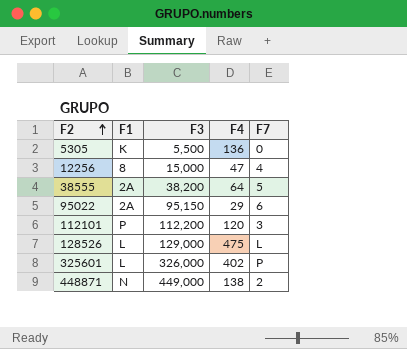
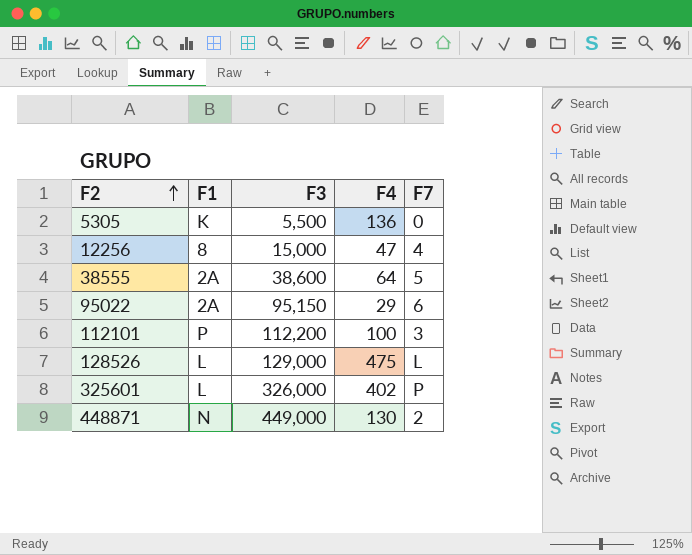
38555 | F3: 38,200 -> 38,600
112101 | F4: 120 -> 100
448871 | F4: 138 -> 130

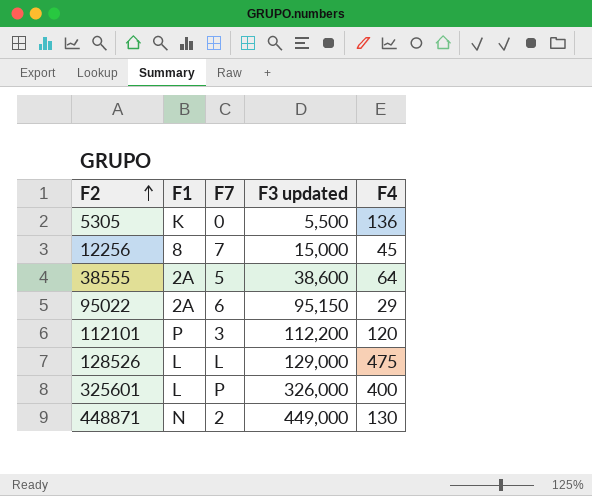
column F7 | position: 5 -> 3
column name: F3 -> F3 updated
12256 | F7: 4 -> 7
12256 | F4: 47 -> 45
112101 | F4: 100 -> 120
325601 | F4: 402 -> 400

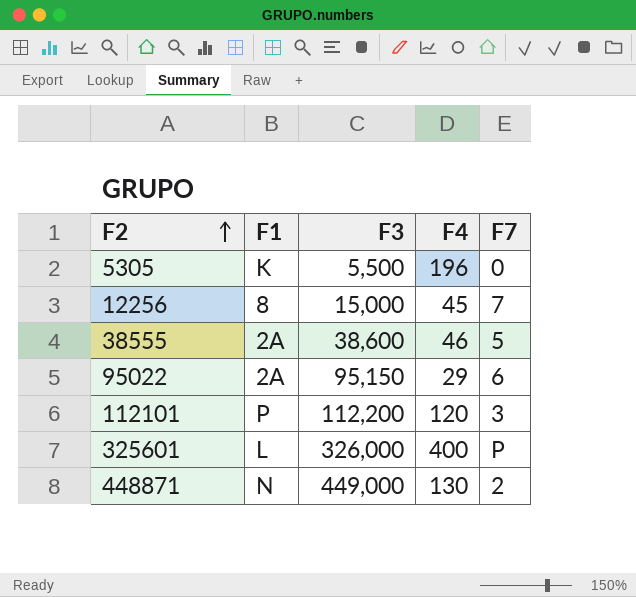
column name: F3 updated -> F3
column F7 | position: 3 -> 5
row 128526: L | L | 129,000 | 475 -> none
5305 | F4: 136 -> 196
38555 | F4: 64 -> 46

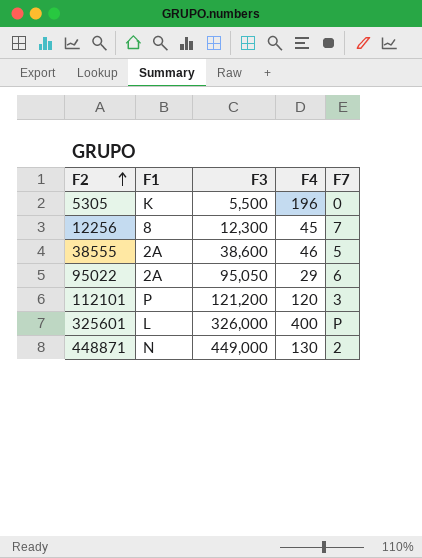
12256 | F3: 15,000 -> 12,300
95022 | F3: 95,150 -> 95,050
112101 | F3: 112,200 -> 121,200

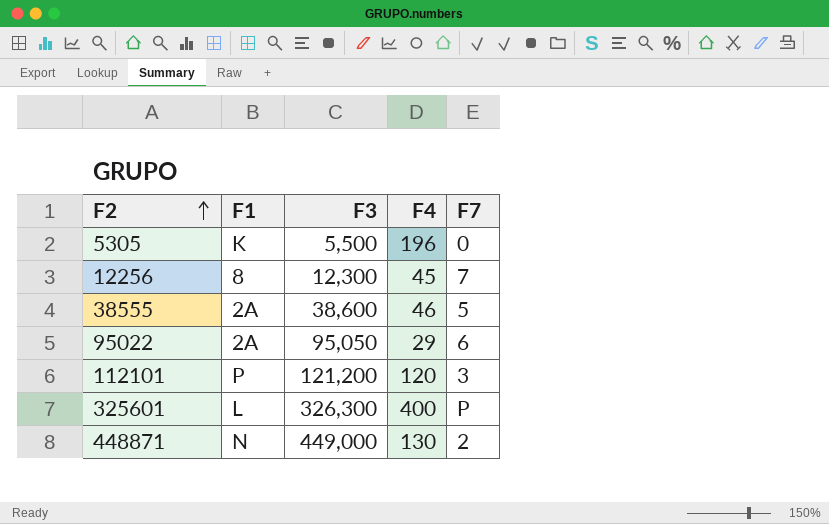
325601 | F3: 326,000 -> 326,300

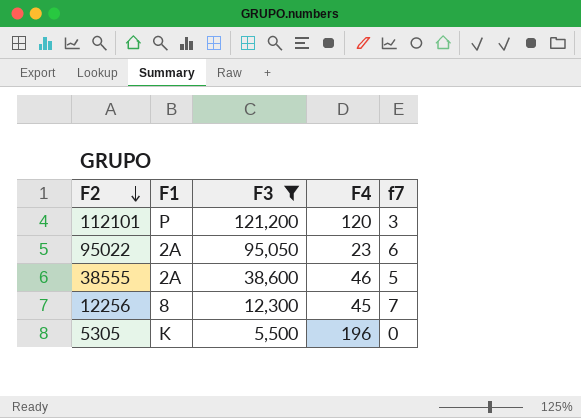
filter: none -> F3 <= 121,200
row order: F2 ascending -> F2 descending
column name: F7 -> f7
95022 | F4: 29 -> 23

